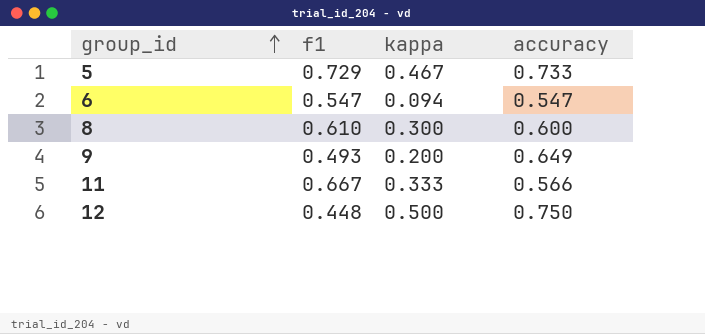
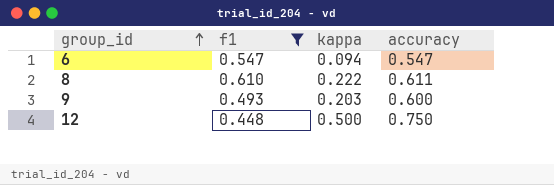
filter: none -> f1 <= 0.610
8 | kappa: 0.300 -> 0.222
8 | accuracy: 0.600 -> 0.611
9 | kappa: 0.200 -> 0.203
9 | accuracy: 0.649 -> 0.600

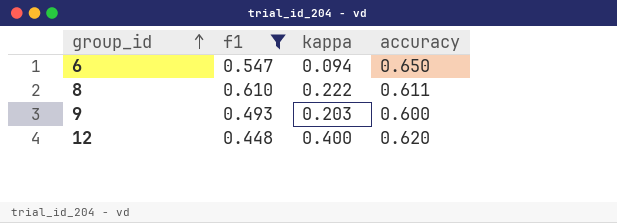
6 | accuracy: 0.547 -> 0.650
12 | kappa: 0.500 -> 0.400
12 | accuracy: 0.750 -> 0.620

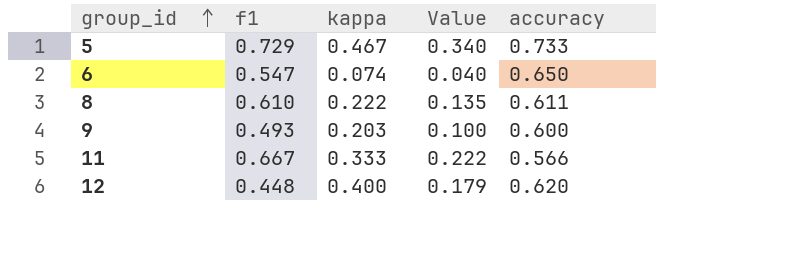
filter: f1 <= 0.610 -> none
column Value | formula: none -> [f1] * [kappa]
6 | kappa: 0.094 -> 0.074

